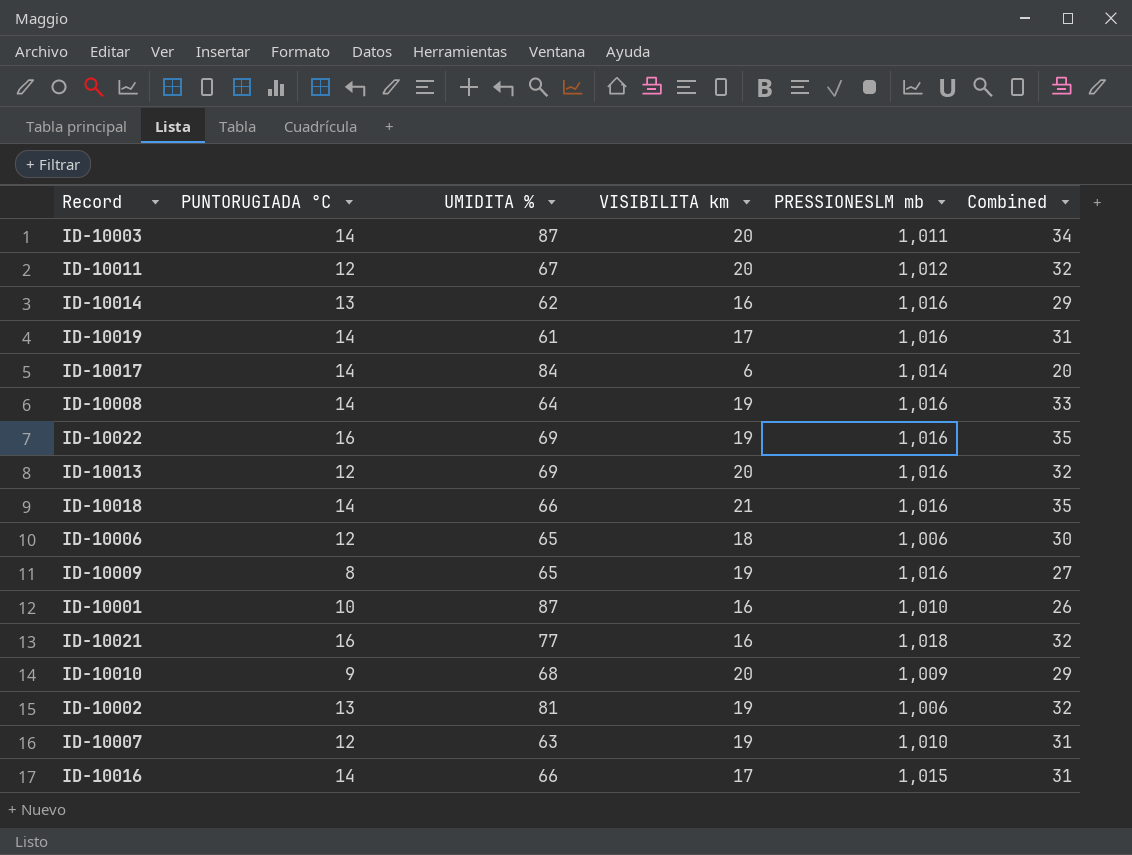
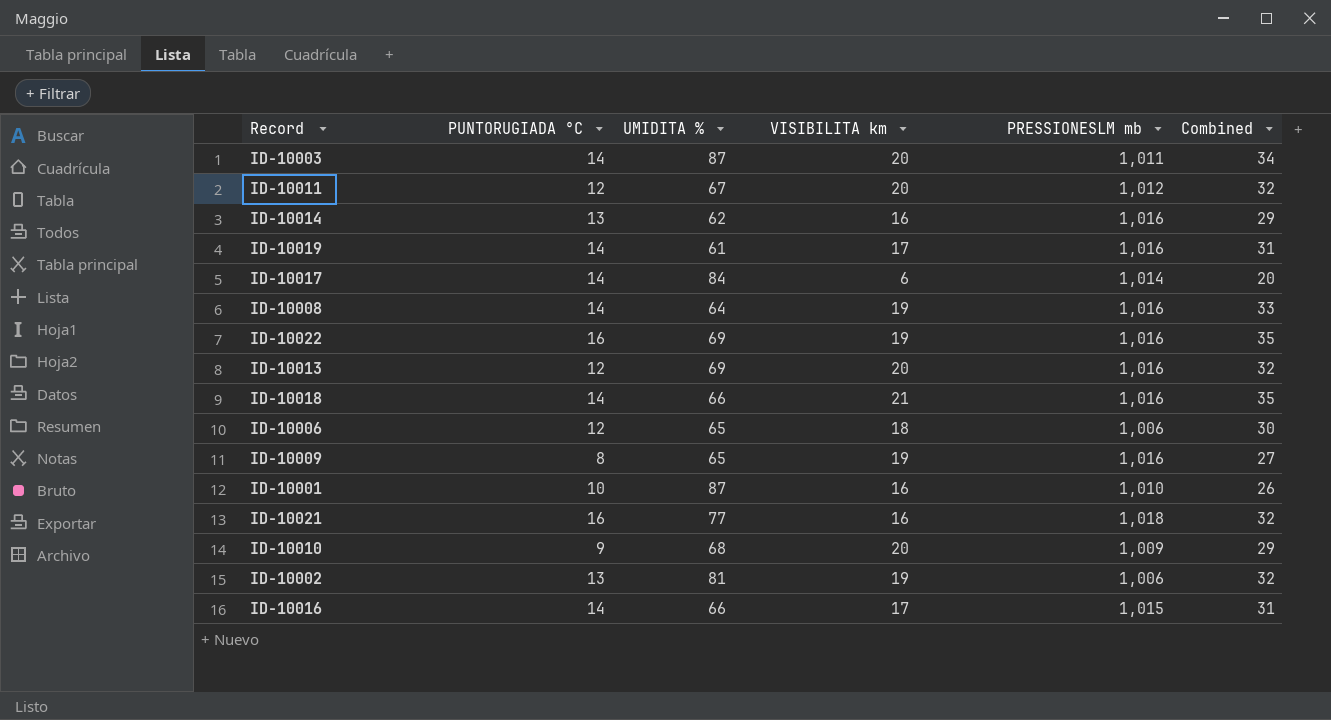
row ID-10007: 12 | 63 | 19 | 1,010 | 31 -> none

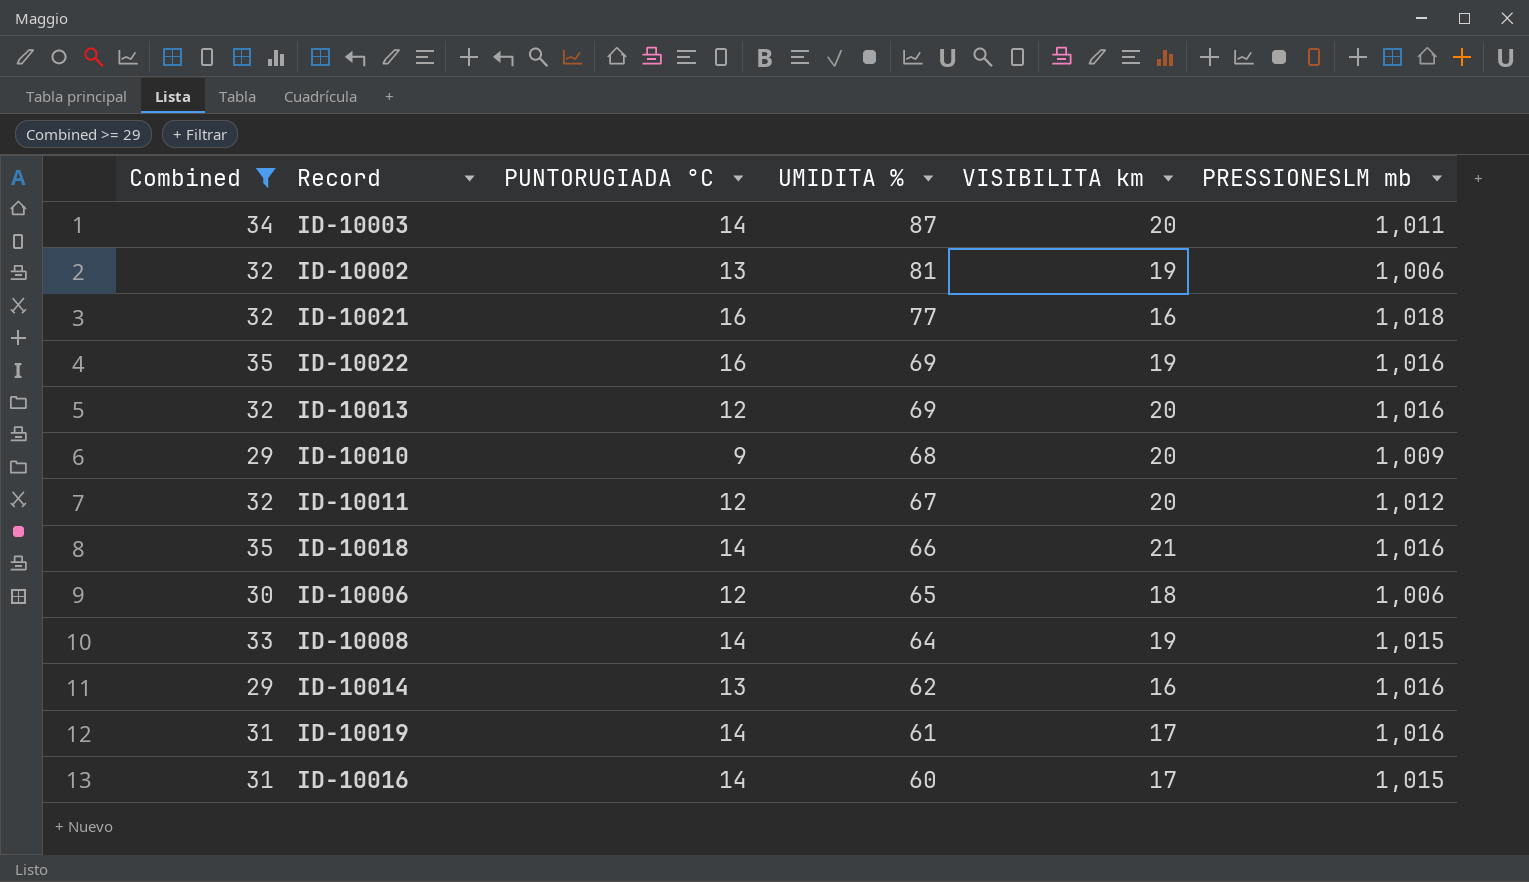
filter: none -> Combined >= 29
row order: none -> UMIDITA % descending
column Combined | position: 6 -> 1
ID-10008 | PRESSIONESLM mb: 1,016 -> 1,015
ID-10016 | UMIDITA %: 66 -> 60

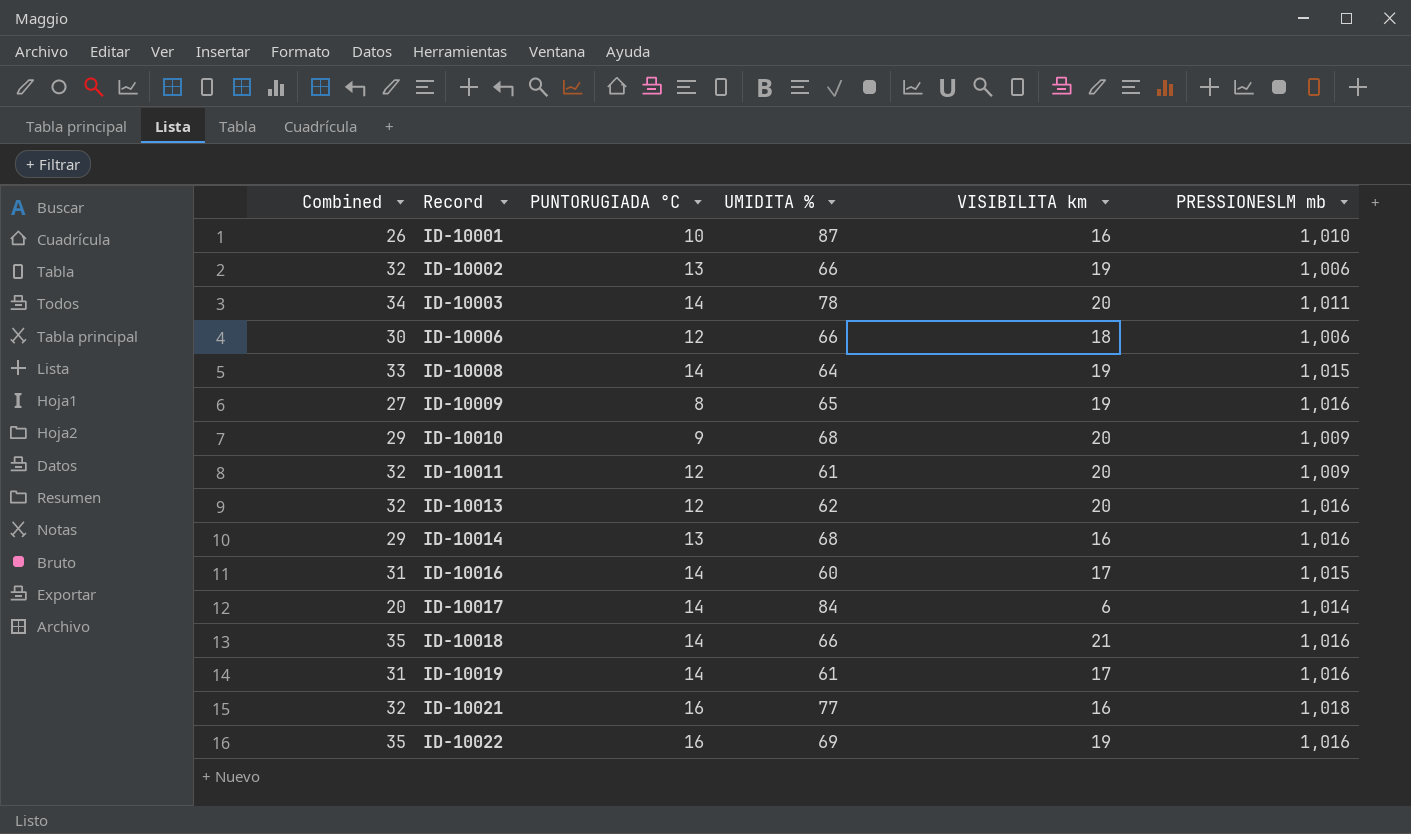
filter: Combined >= 29 -> none
row order: UMIDITA % descending -> Record ascending
ID-10002 | UMIDITA %: 81 -> 66
ID-10003 | UMIDITA %: 87 -> 78
ID-10006 | UMIDITA %: 65 -> 66
ID-10011 | UMIDITA %: 67 -> 61
ID-10011 | PRESSIONESLM mb: 1,012 -> 1,009
ID-10013 | UMIDITA %: 69 -> 62
ID-10014 | UMIDITA %: 62 -> 68

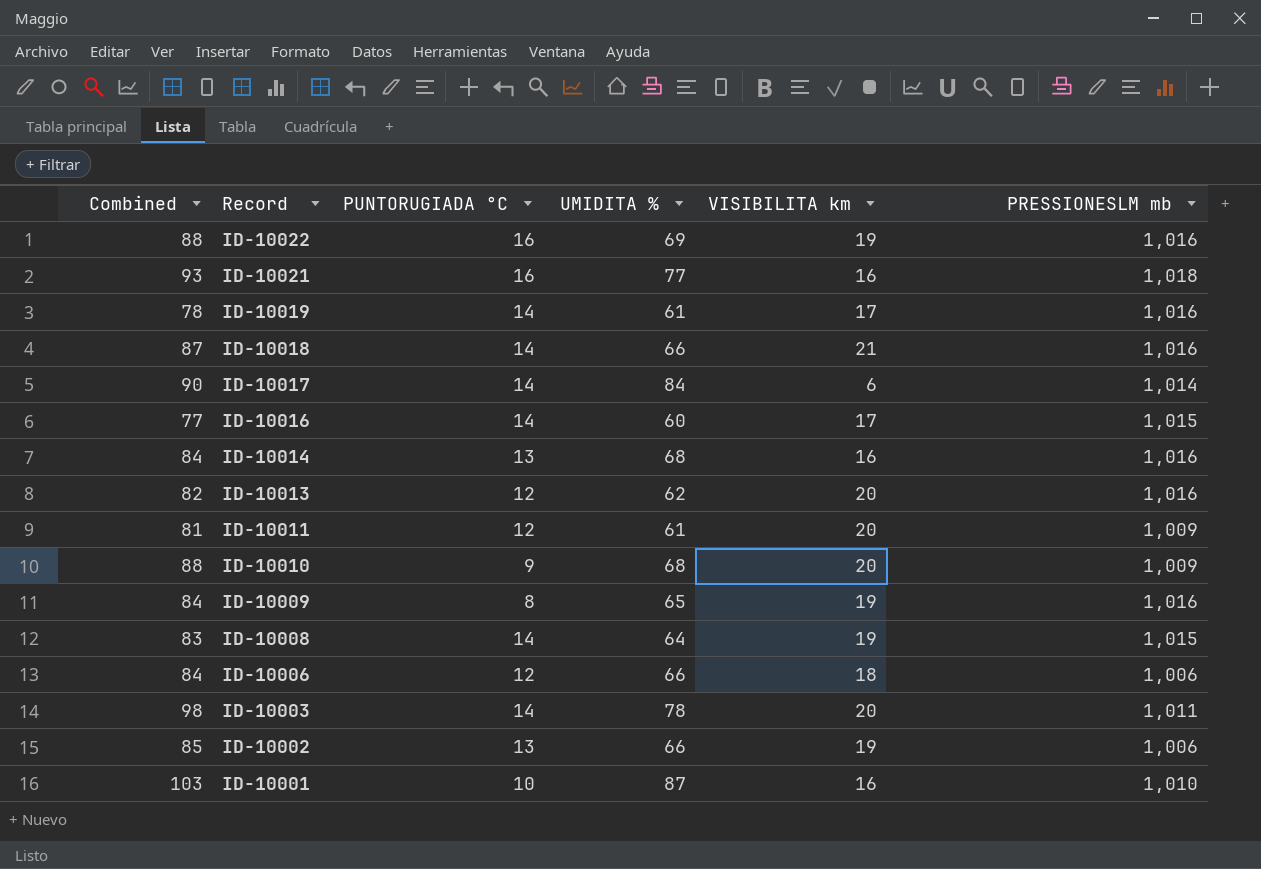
row order: Record ascending -> Record descending
column Combined | formula: [PUNTORUGIADA °C] + [VISIBILITA km] -> [UMIDITA %] + [VISIBILITA km]

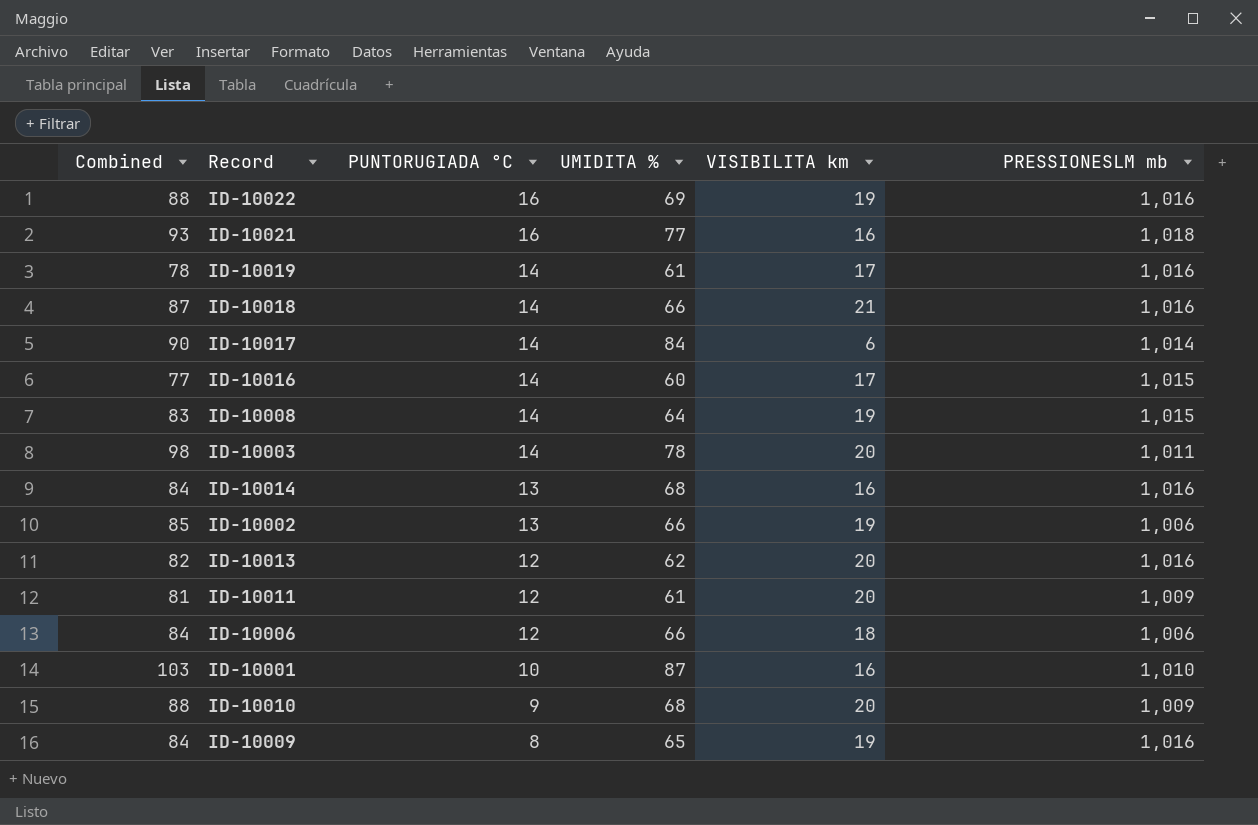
row order: Record descending -> PUNTORUGIADA °C descending

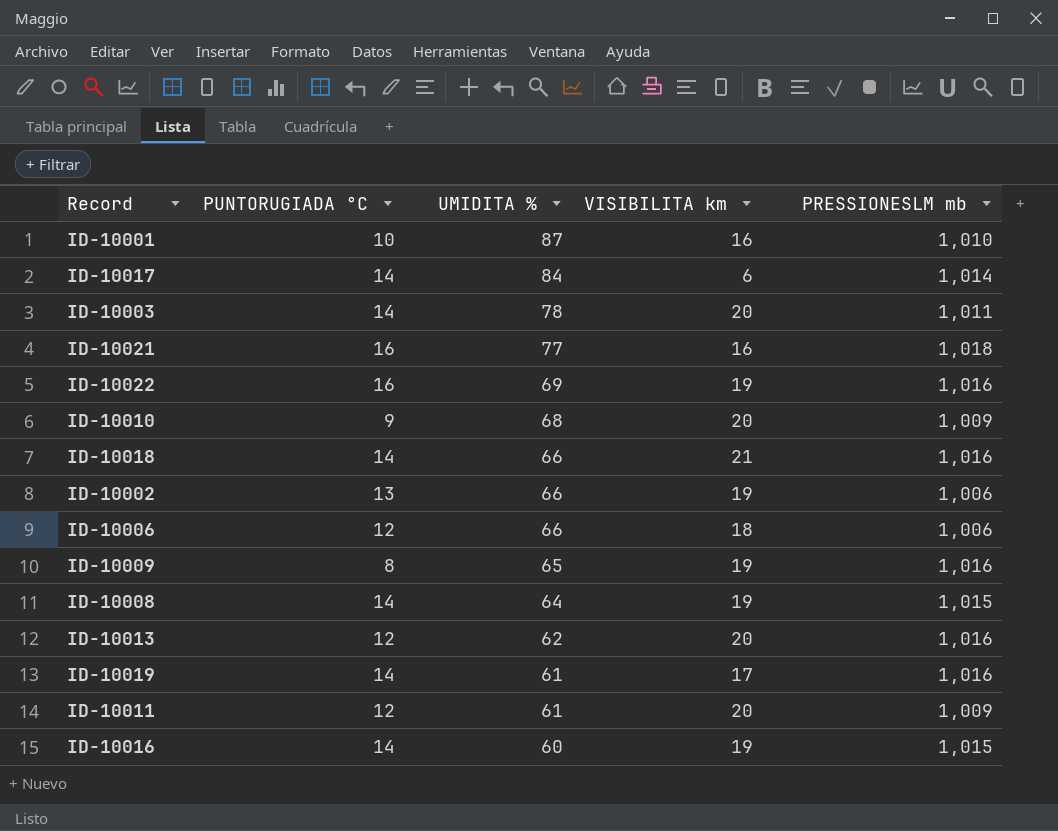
row order: PUNTORUGIADA °C descending -> UMIDITA % descending
column Combined | formula: [UMIDITA %] + [VISIBILITA km] -> none
row ID-10014: 84 | 13 | 68 | 16 | 1,016 -> none
ID-10016 | VISIBILITA km: 17 -> 19

